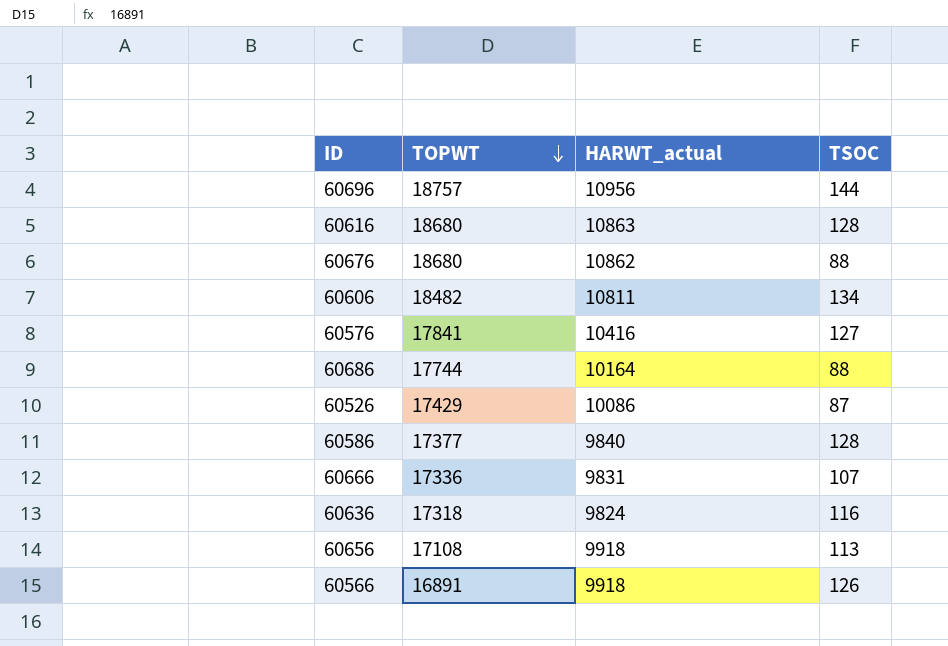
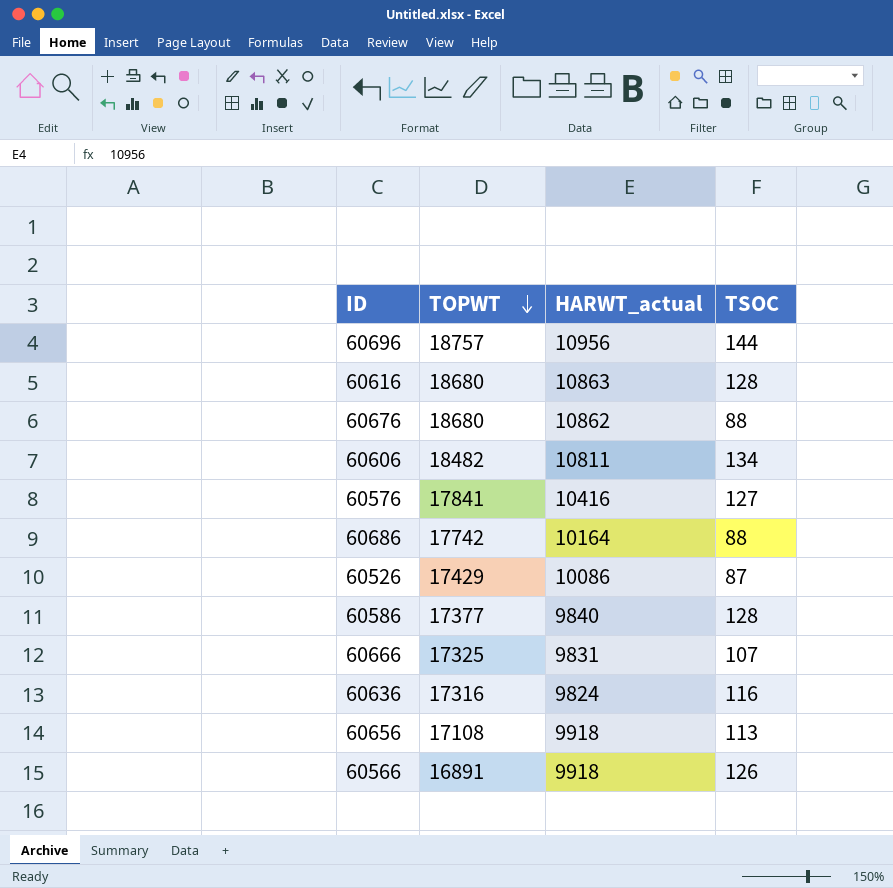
60686 | TOPWT: 17744 -> 17742
60666 | TOPWT: 17336 -> 17325
60636 | TOPWT: 17318 -> 17316

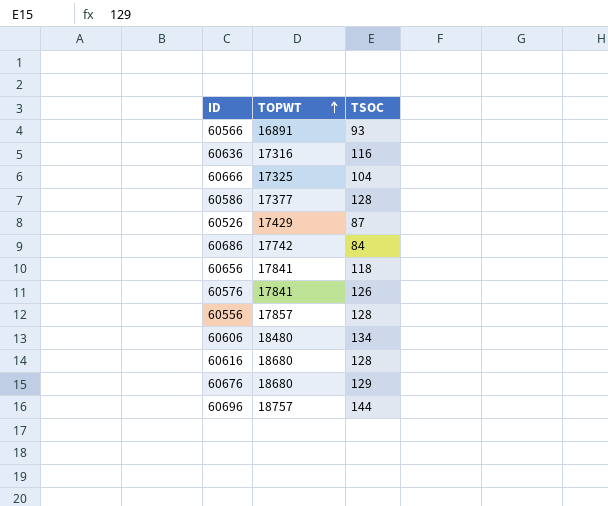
row order: TOPWT descending -> TOPWT ascending
column HARWT_actual | position: 3 -> none
60566 | TSOC: 126 -> 93
60666 | TSOC: 107 -> 104
60686 | TSOC: 88 -> 84
60656 | TOPWT: 17108 -> 17841
60656 | TSOC: 113 -> 118
60576 | TSOC: 127 -> 126
row 60556: none -> 17857 | 128
60606 | TOPWT: 18482 -> 18480
60676 | TSOC: 88 -> 129

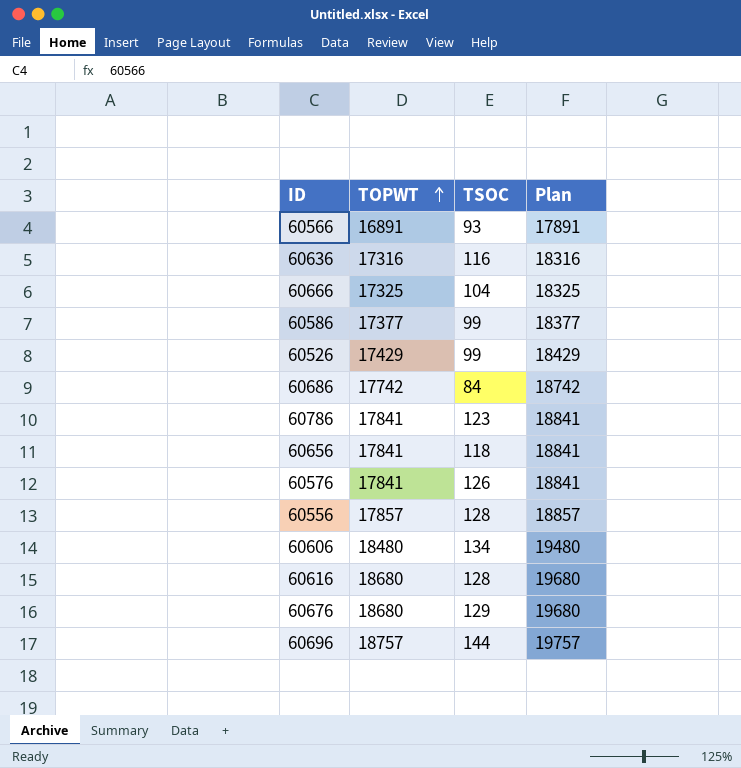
column Plan | formula: none -> [TOPWT] + 1000
60586 | TSOC: 128 -> 99
60526 | TSOC: 87 -> 99
row 60786: none -> 17841 | 123 | 18841

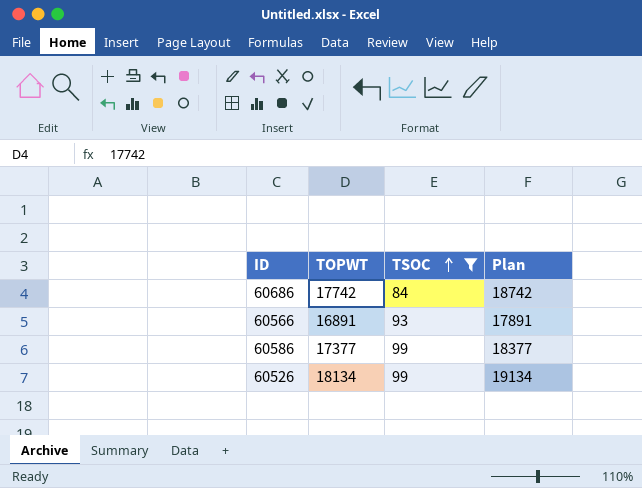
filter: none -> TSOC <= 99
row order: TOPWT ascending -> TSOC ascending
60526 | TOPWT: 17429 -> 18134
60526 | Plan: 18429 -> 19134

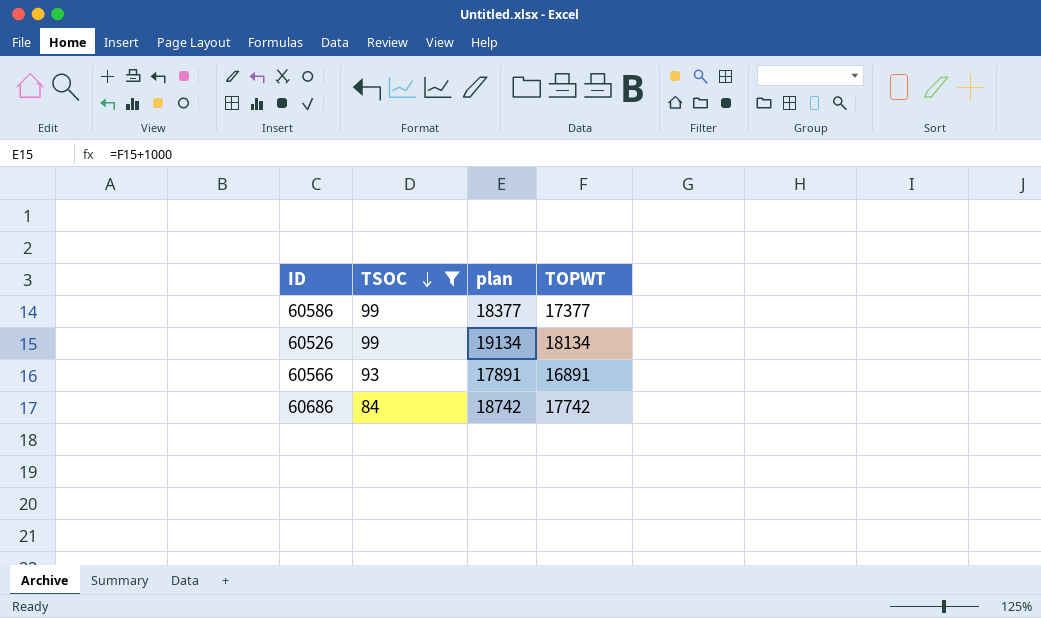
row order: TSOC ascending -> TSOC descending
column name: Plan -> plan
column TOPWT | position: 2 -> 4

